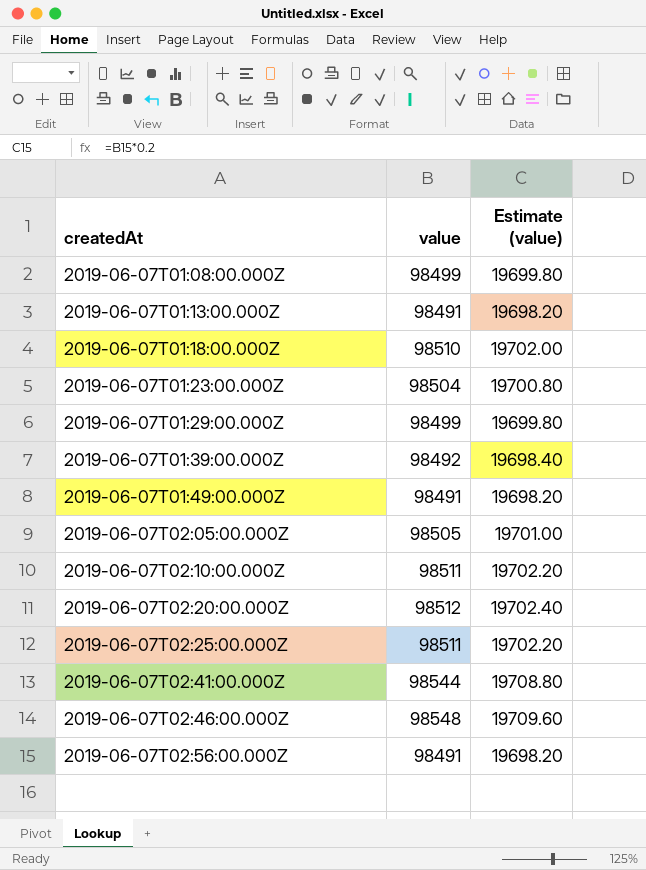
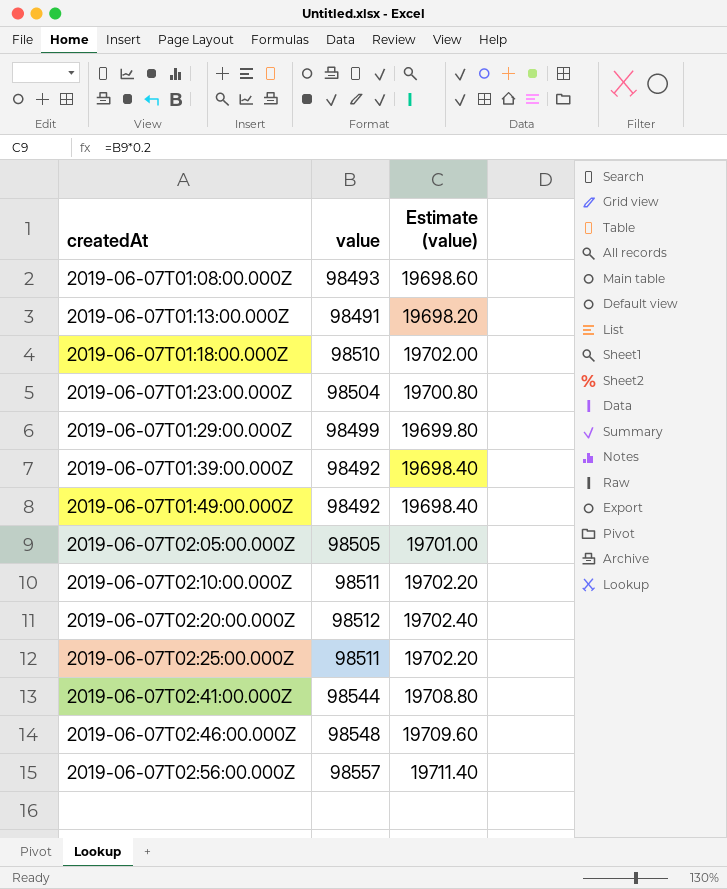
2019-06-07T01:08:00.000Z | value: 98499 -> 98493
2019-06-07T01:08:00.000Z | Estimate (value): 19699.80 -> 19698.60
2019-06-07T01:49:00.000Z | value: 98491 -> 98492
2019-06-07T01:49:00.000Z | Estimate (value): 19698.20 -> 19698.40
2019-06-07T02:56:00.000Z | value: 98491 -> 98557
2019-06-07T02:56:00.000Z | Estimate (value): 19698.20 -> 19711.40

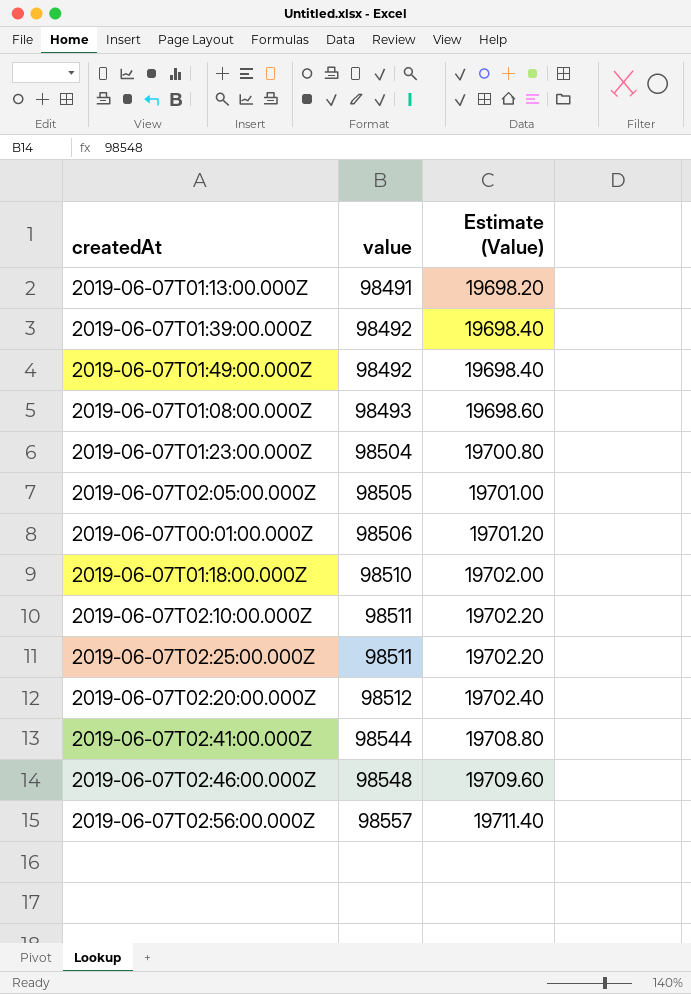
row order: createdAt ascending -> value ascending
column name: Estimate (value) -> Estimate (Value)
row 2019-06-07T01:29:00.000Z: 98499 | 19699.80 -> none
row 2019-06-07T00:01:00.000Z: none -> 98506 | 19701.20

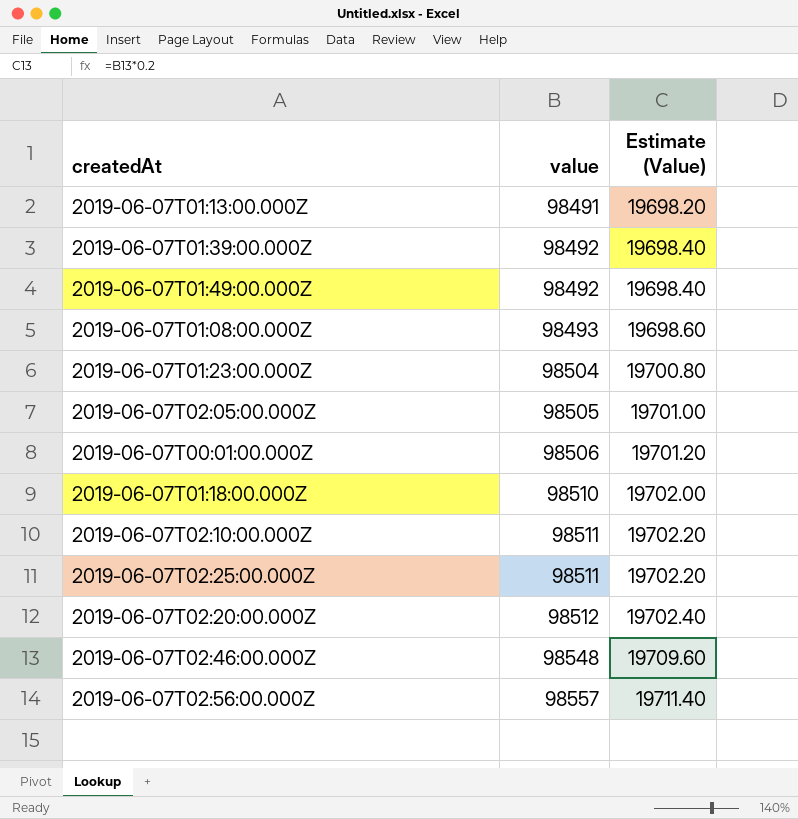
row 2019-06-07T02:41:00.000Z: 98544 | 19708.80 -> none

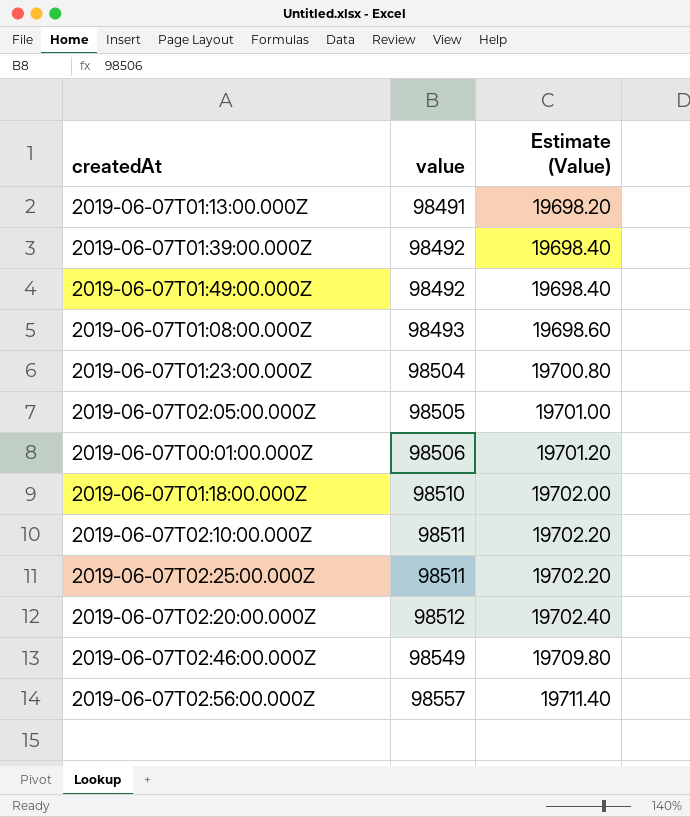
2019-06-07T02:46:00.000Z | value: 98548 -> 98549
2019-06-07T02:46:00.000Z | Estimate (Value): 19709.60 -> 19709.80

